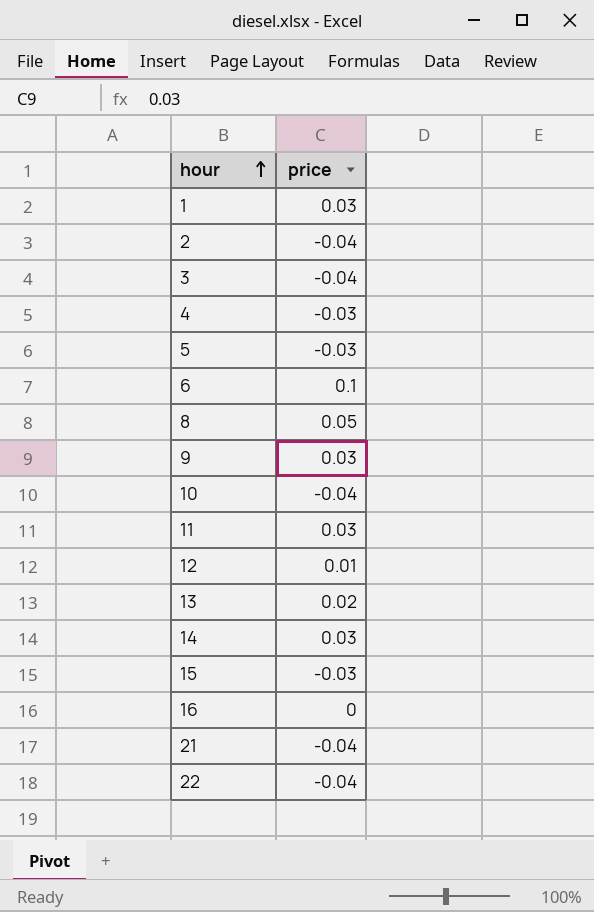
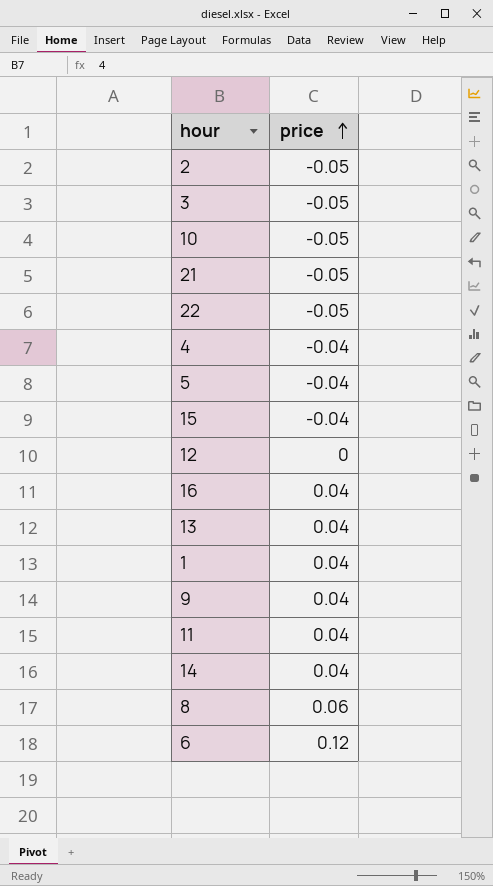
row order: hour ascending -> price ascending
2 | price: -0.04 -> -0.05
3 | price: -0.04 -> -0.05
10 | price: -0.04 -> -0.05
21 | price: -0.04 -> -0.05
22 | price: -0.04 -> -0.05
4 | price: -0.03 -> -0.04
5 | price: -0.03 -> -0.04
15 | price: -0.03 -> -0.04
12 | price: 0.01 -> 0
16 | price: 0 -> 0.04
13 | price: 0.02 -> 0.04
1 | price: 0.03 -> 0.04
9 | price: 0.03 -> 0.04
11 | price: 0.03 -> 0.04
14 | price: 0.03 -> 0.04
8 | price: 0.05 -> 0.06
6 | price: 0.1 -> 0.12

